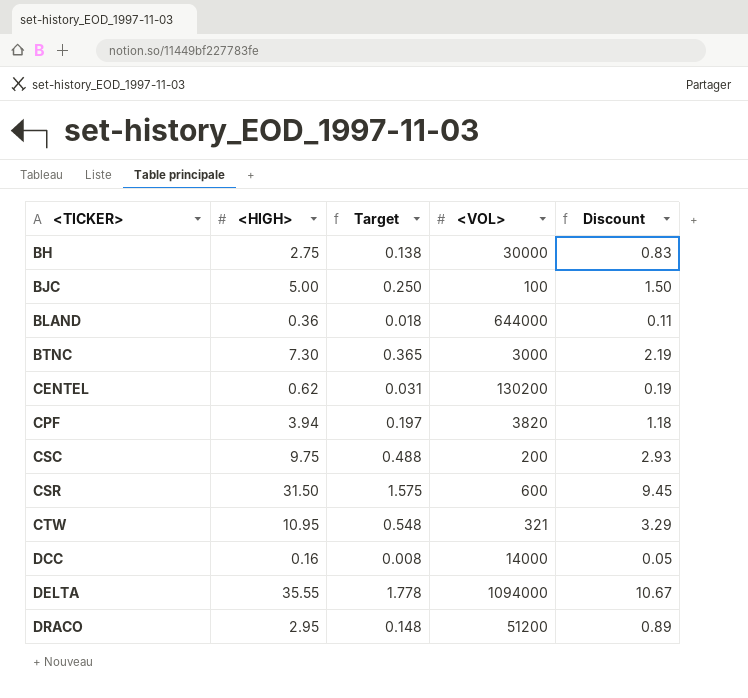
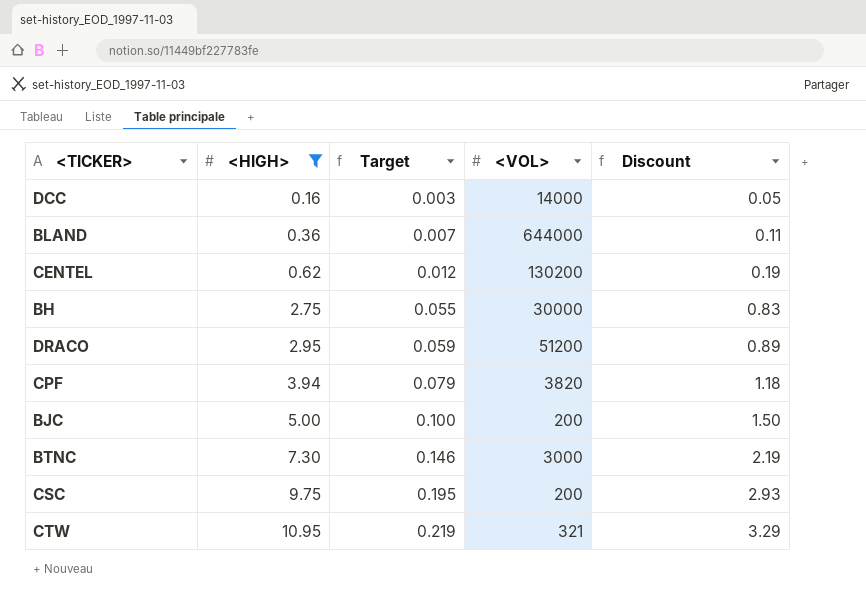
filter: none -> <HIGH> <= 10.95
row order: <TICKER> ascending -> <HIGH> ascending
column Target | formula: [<HIGH>] * 0.05 -> [<HIGH>] * 0.02
BJC | <VOL>: 100 -> 200

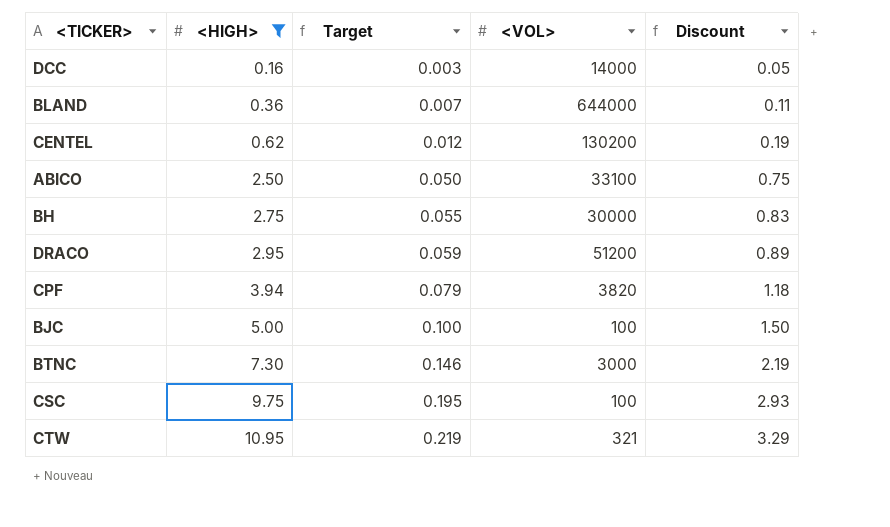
row ABICO: none -> 2.50 | 0.050 | 33100 | 0.75
BJC | <VOL>: 200 -> 100
CSC | <VOL>: 200 -> 100

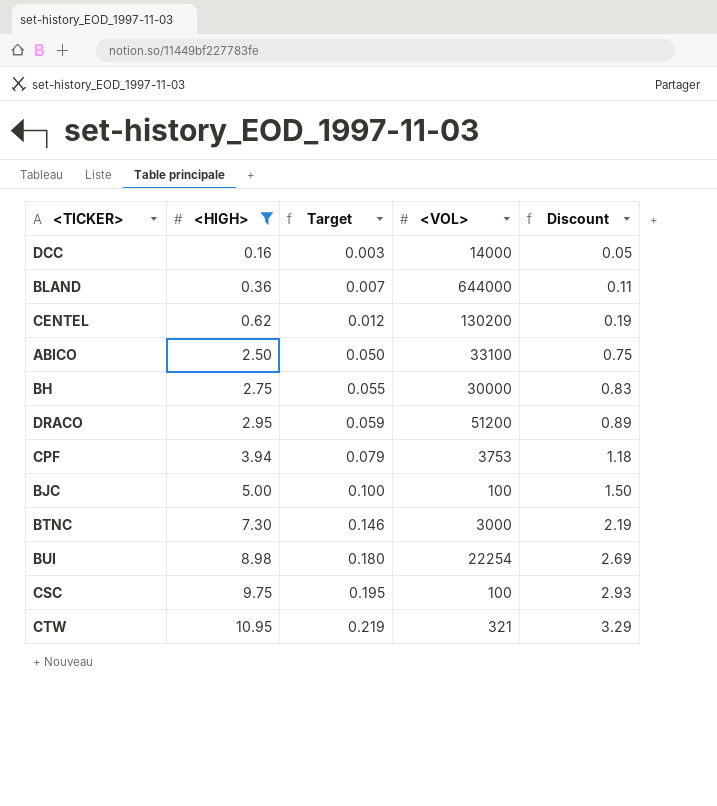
CPF | <VOL>: 3820 -> 3753
row BUI: none -> 8.98 | 0.180 | 22254 | 2.69

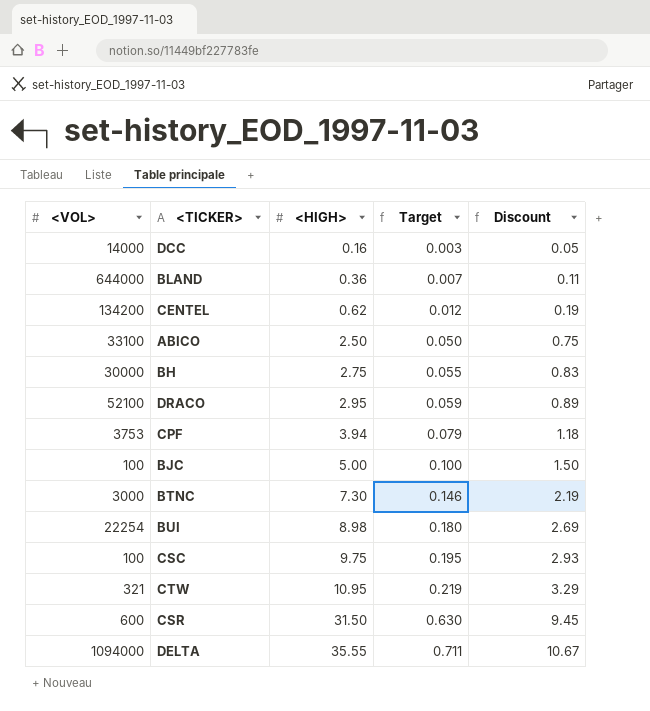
filter: <HIGH> <= 10.95 -> none
column <VOL> | position: 4 -> 1
CENTEL | <VOL>: 130200 -> 134200
DRACO | <VOL>: 51200 -> 52100

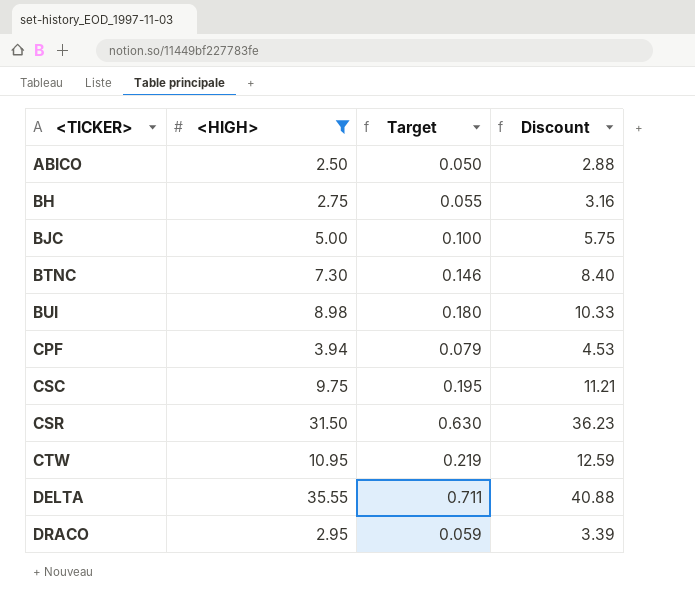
filter: none -> <HIGH> >= 2.50
row order: <HIGH> ascending -> <TICKER> ascending
column <VOL> | position: 1 -> none
column Discount | formula: [<HIGH>] * 0.3 -> [<HIGH>] * 1.15

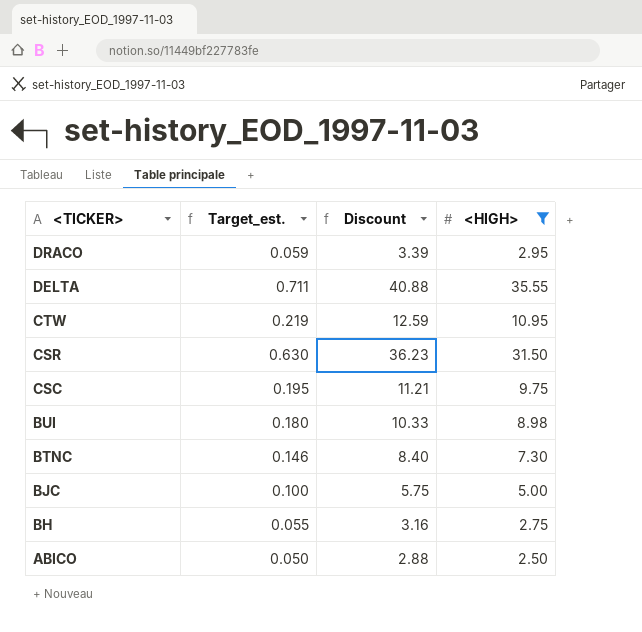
row order: <TICKER> ascending -> <TICKER> descending
column name: Target -> Target_est.
column <HIGH> | position: 2 -> 4
row CPF: 3.94 | 0.079 | 4.53 -> none

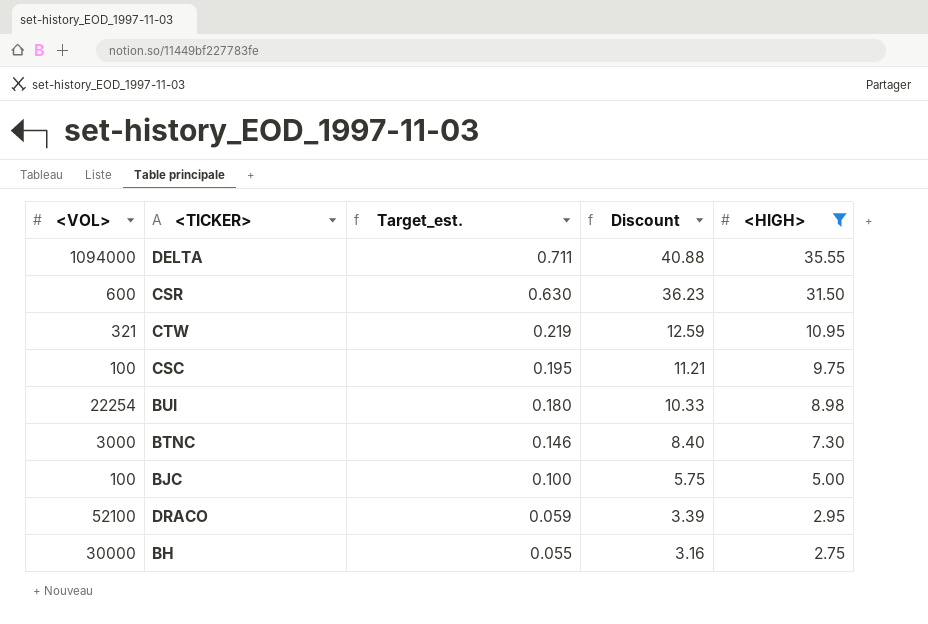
row order: <TICKER> descending -> Target_est. descending
column <VOL> | position: none -> 1
row ABICO: 0.050 | 2.88 | 2.50 -> none

